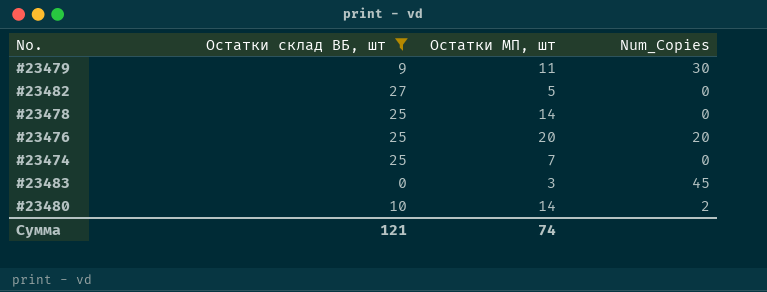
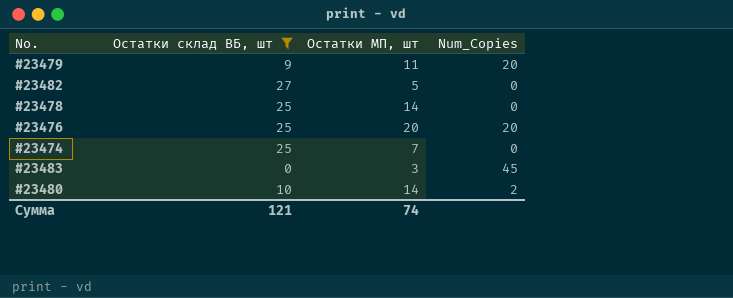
#23479 | Num_Copies: 30 -> 20

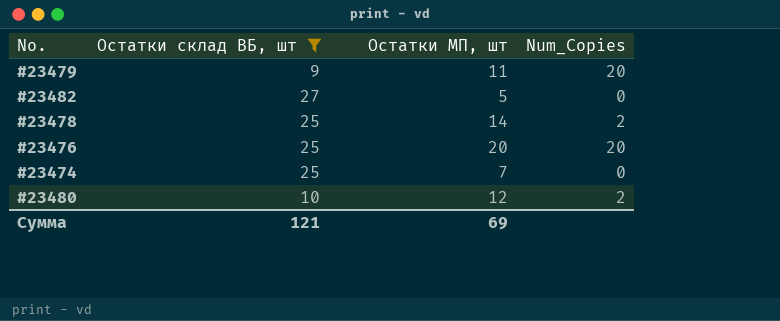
row #23483: 0 | 3 | 45 -> none
#23478 | Num_Copies: 0 -> 2
#23480 | Остатки МП, шт: 14 -> 12
Сумма | Остатки МП, шт: 74 -> 69

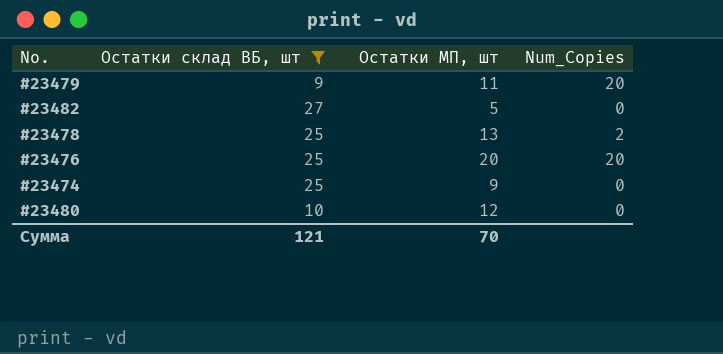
#23478 | Остатки МП, шт: 14 -> 13
#23474 | Остатки МП, шт: 7 -> 9
#23480 | Num_Copies: 2 -> 0
Сумма | Остатки МП, шт: 69 -> 70

